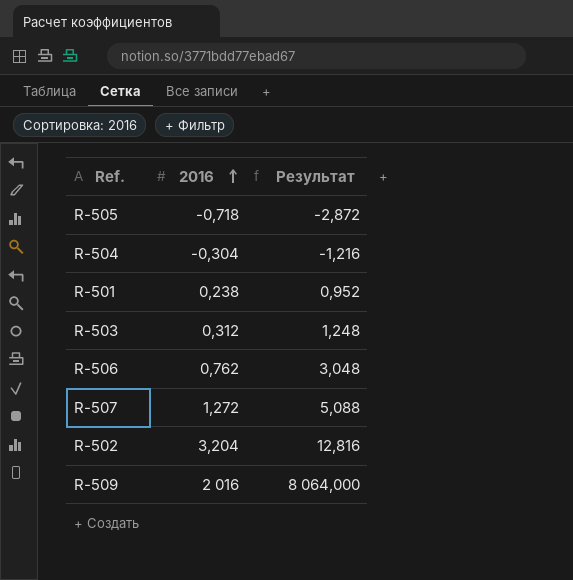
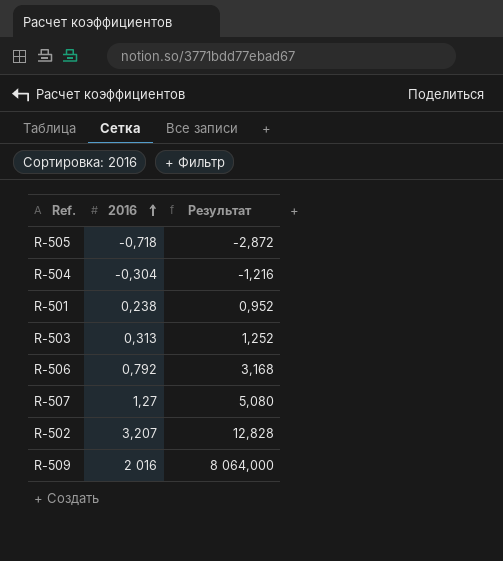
R-503 | 2016: 0,312 -> 0,313
R-503 | Результат: 1,248 -> 1,252
R-506 | 2016: 0,762 -> 0,792
R-506 | Результат: 3,048 -> 3,168
R-507 | 2016: 1,272 -> 1,27
R-507 | Результат: 5,088 -> 5,080
R-502 | 2016: 3,204 -> 3,207
R-502 | Результат: 12,816 -> 12,828

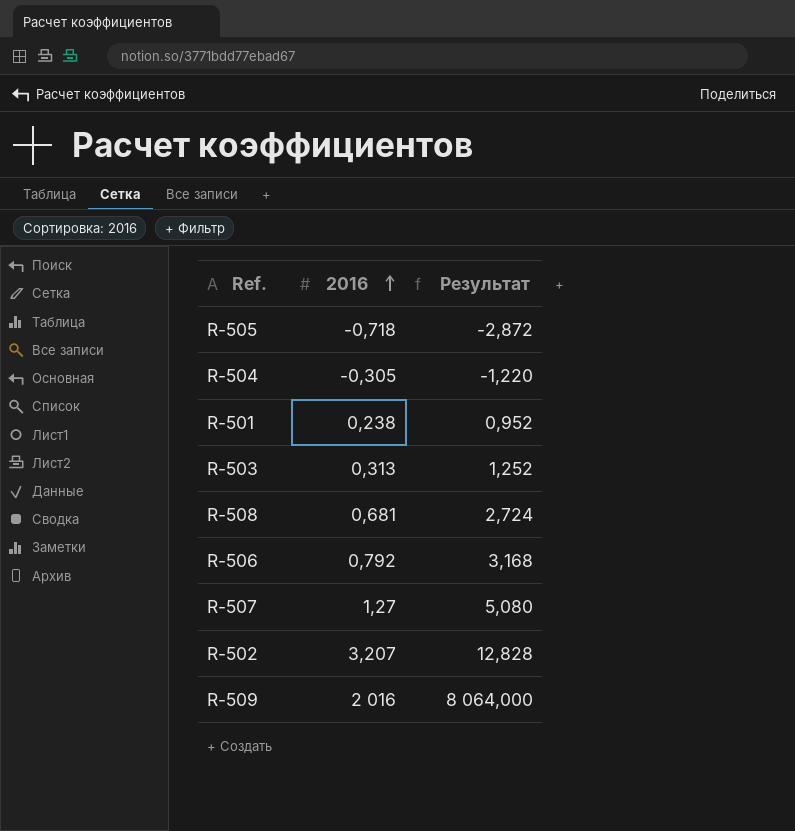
R-504 | 2016: -0,304 -> -0,305
R-504 | Результат: -1,216 -> -1,220
row R-508: none -> 0,681 | 2,724

